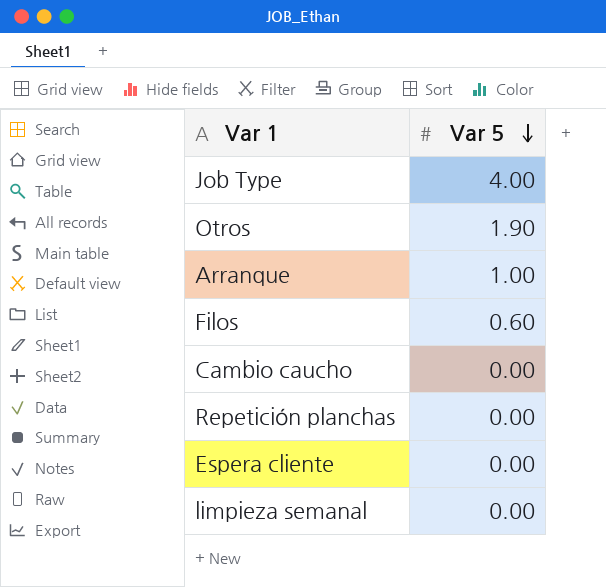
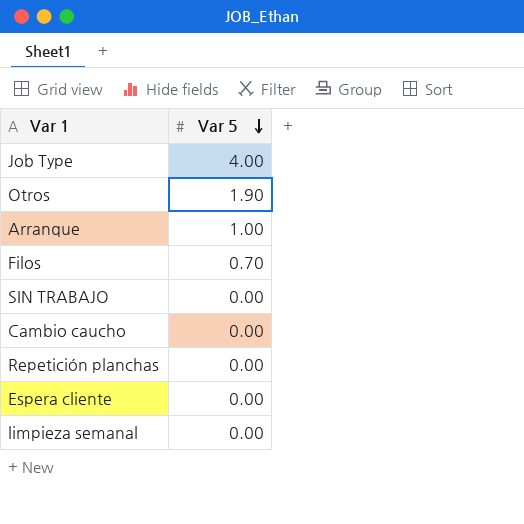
Filos | Var 5: 0.60 -> 0.70
row SIN TRABAJO: none -> 0.00

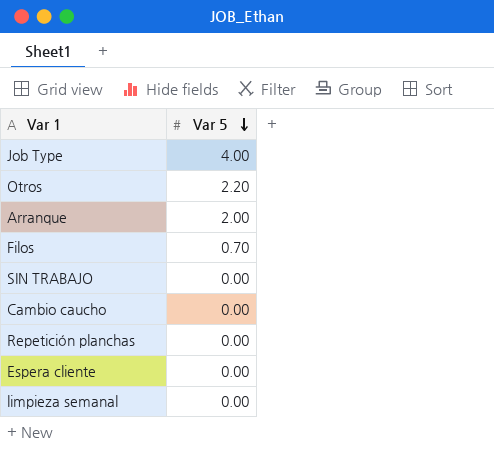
Otros | Var 5: 1.90 -> 2.20
Arranque | Var 5: 1.00 -> 2.00

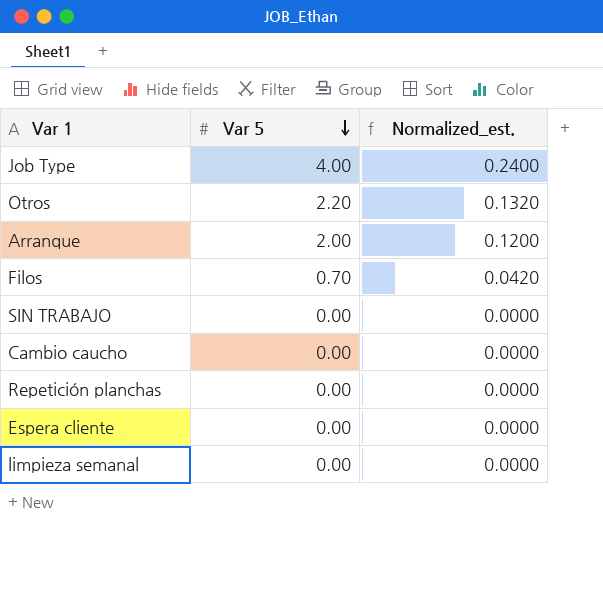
column Normalized_est. | formula: none -> [Var 5] * 0.06

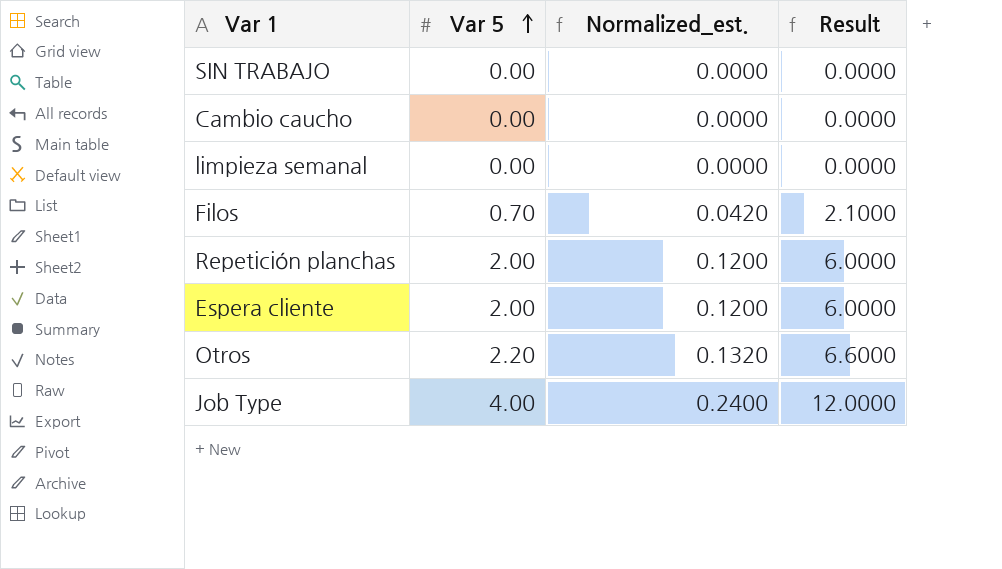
row order: Var 5 descending -> Var 5 ascending
column Result | formula: none -> [Var 5] * 3
row Arranque: 2.00 | 0.1200 -> none
Repetición planchas | Var 5: 0.00 -> 2.00
Repetición planchas | Normalized_est.: 0.0000 -> 0.1200
Espera cliente | Var 5: 0.00 -> 2.00
Espera cliente | Normalized_est.: 0.0000 -> 0.1200

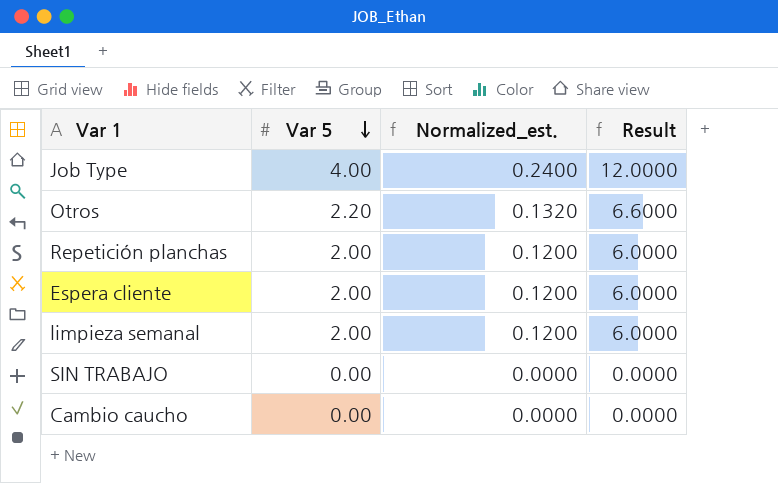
row order: Var 5 ascending -> Var 5 descending
row Filos: 0.70 | 0.0420 | 2.1000 -> none
limpieza semanal | Var 5: 0.00 -> 2.00
limpieza semanal | Normalized_est.: 0.0000 -> 0.1200
limpieza semanal | Result: 0.0000 -> 6.0000

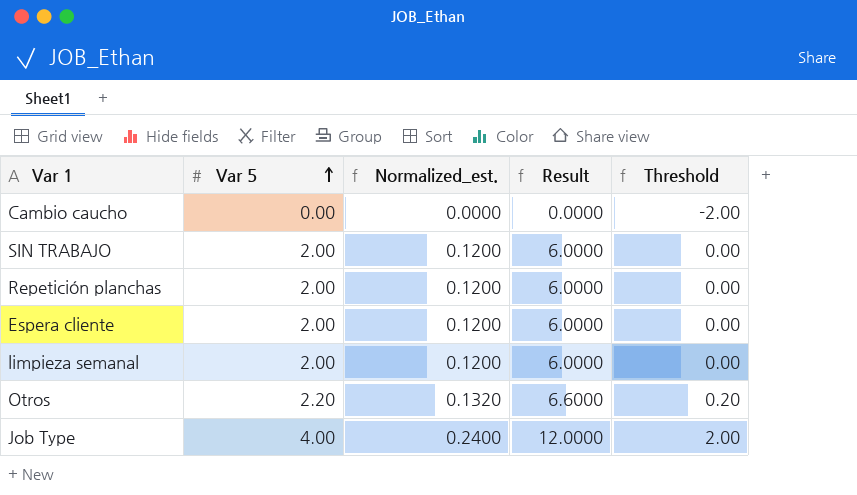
row order: Var 5 descending -> Var 5 ascending
column Threshold | formula: none -> [Var 5] - 2
SIN TRABAJO | Var 5: 0.00 -> 2.00
SIN TRABAJO | Normalized_est.: 0.0000 -> 0.1200
SIN TRABAJO | Result: 0.0000 -> 6.0000

